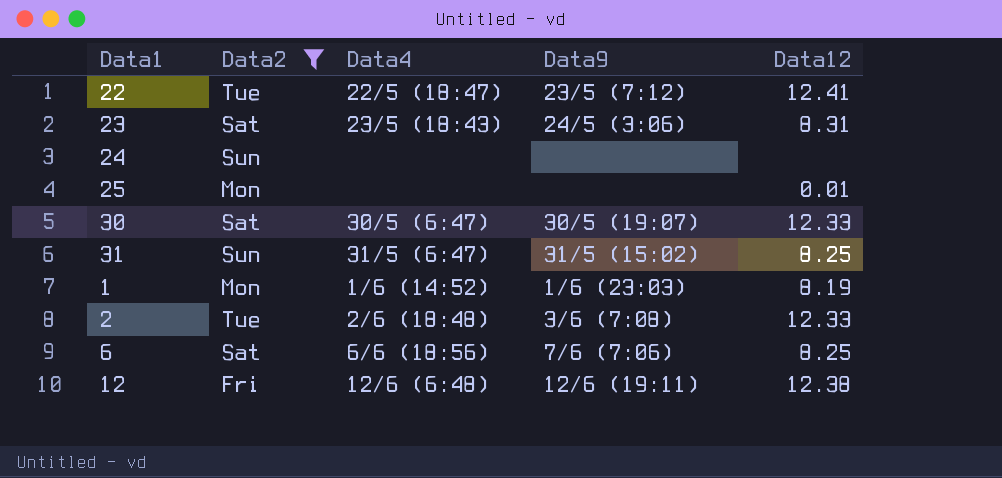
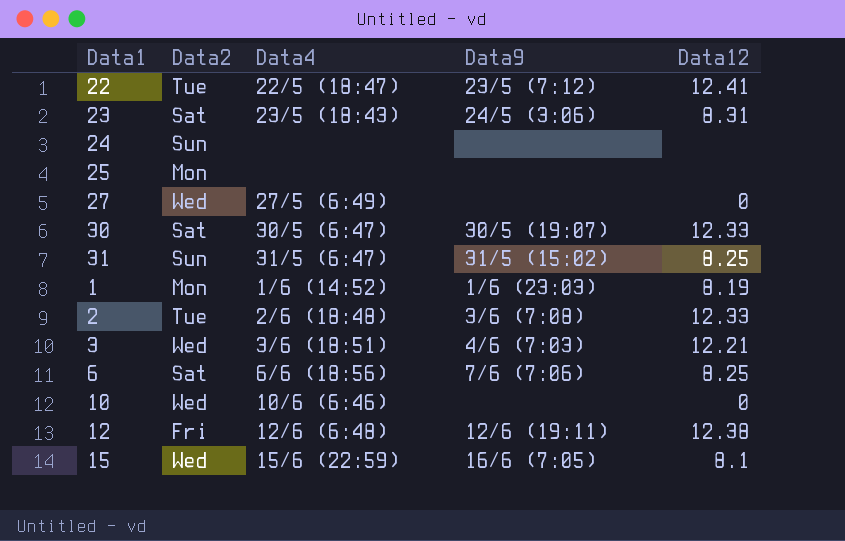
filter: Data2 != Wed -> none
25 | Data12: 0.01 -> none

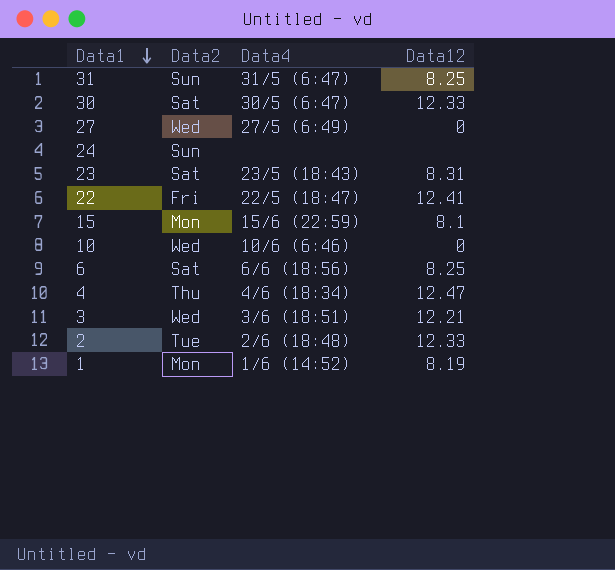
row order: none -> Data1 descending
column Data9 | position: 4 -> none
row 25: Mon | none | none | none -> none
row 12: Fri | 12/6 (6:48) | 12/6 (19:11) | 12.38 -> none
22 | Data2: Tue -> Fri
15 | Data2: Wed -> Mon
row 4: none -> Thu | 4/6 (18:34) | 12.47

